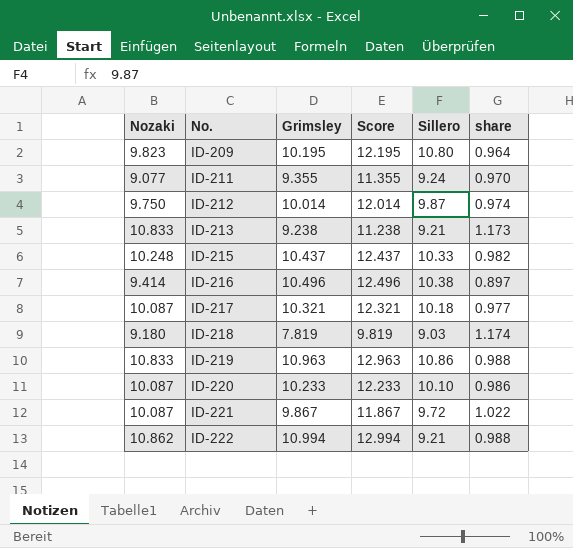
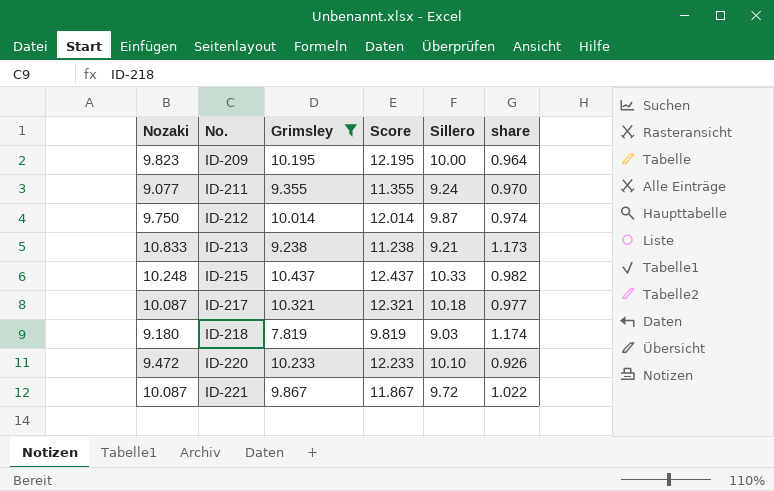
filter: none -> Grimsley <= 10.437
ID-209 | Sillero: 10.80 -> 10.00
ID-220 | Nozaki: 10.087 -> 9.472
ID-220 | share: 0.986 -> 0.926

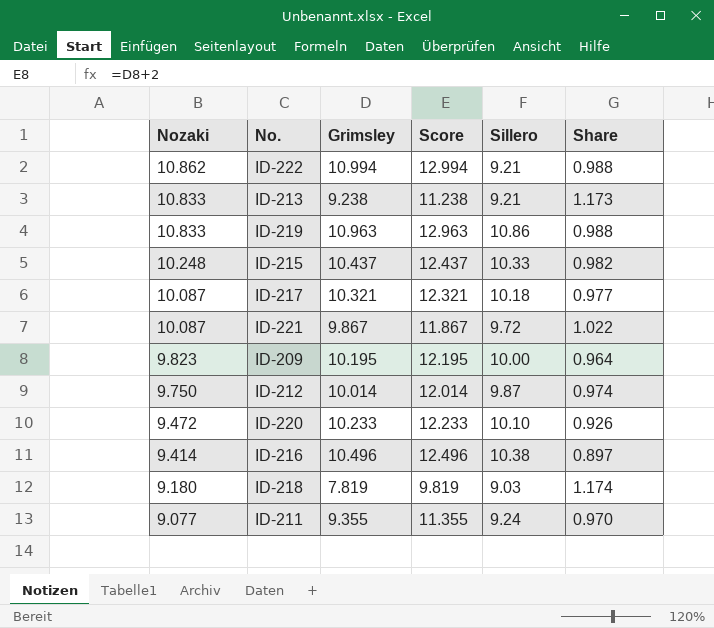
filter: Grimsley <= 10.437 -> none
row order: No. ascending -> Nozaki descending
column name: share -> Share

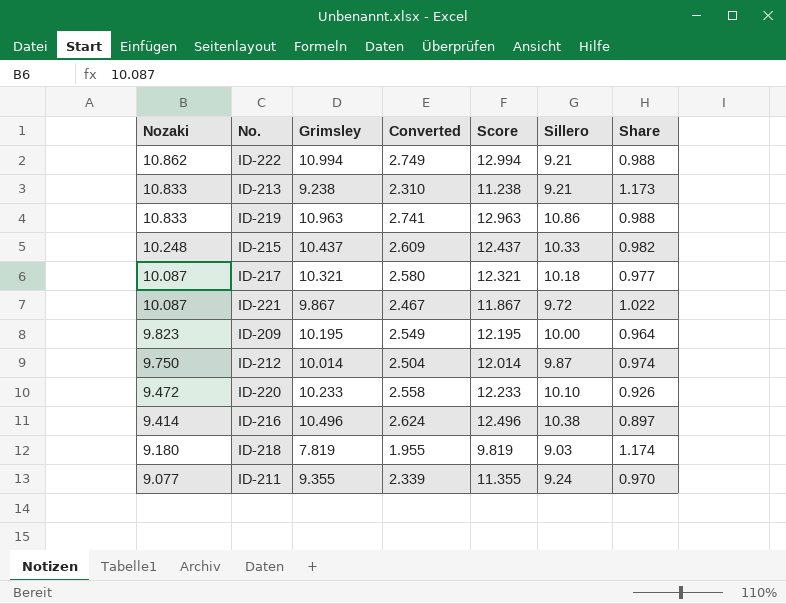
column Converted | formula: none -> [Grimsley] * 0.25

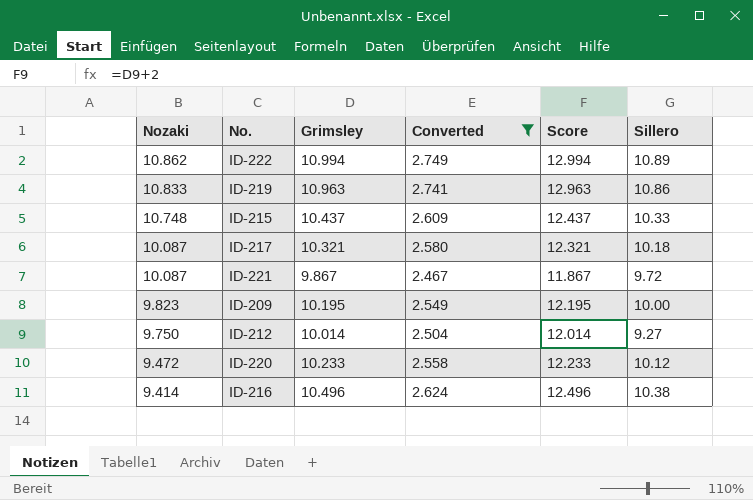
filter: none -> Converted >= 2.467
column Share | formula: [Nozaki] / [Grimsley] -> none
ID-222 | Sillero: 9.21 -> 10.89
ID-215 | Nozaki: 10.248 -> 10.748
ID-212 | Sillero: 9.87 -> 9.27
ID-220 | Sillero: 10.10 -> 10.12

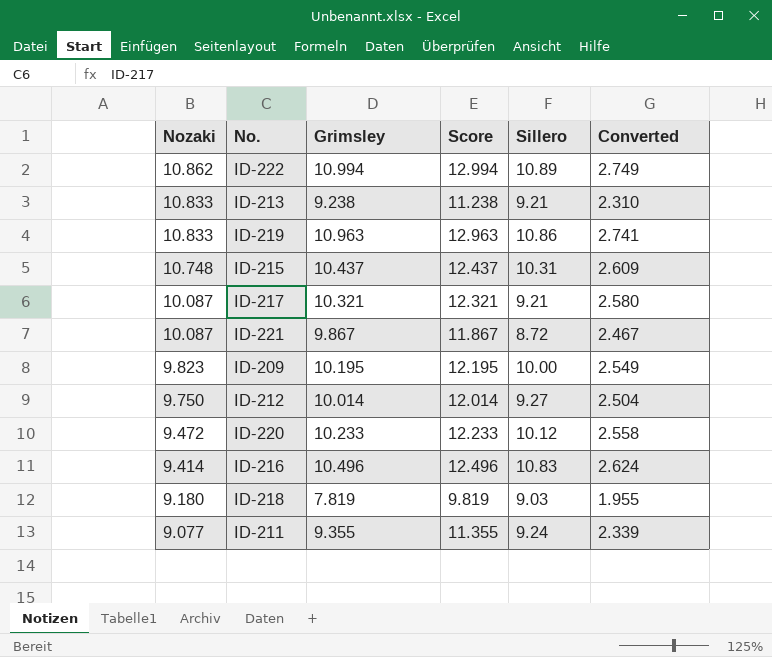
filter: Converted >= 2.467 -> none
column Converted | position: 4 -> 6
ID-215 | Sillero: 10.33 -> 10.31
ID-217 | Sillero: 10.18 -> 9.21
ID-221 | Sillero: 9.72 -> 8.72
ID-216 | Sillero: 10.38 -> 10.83

